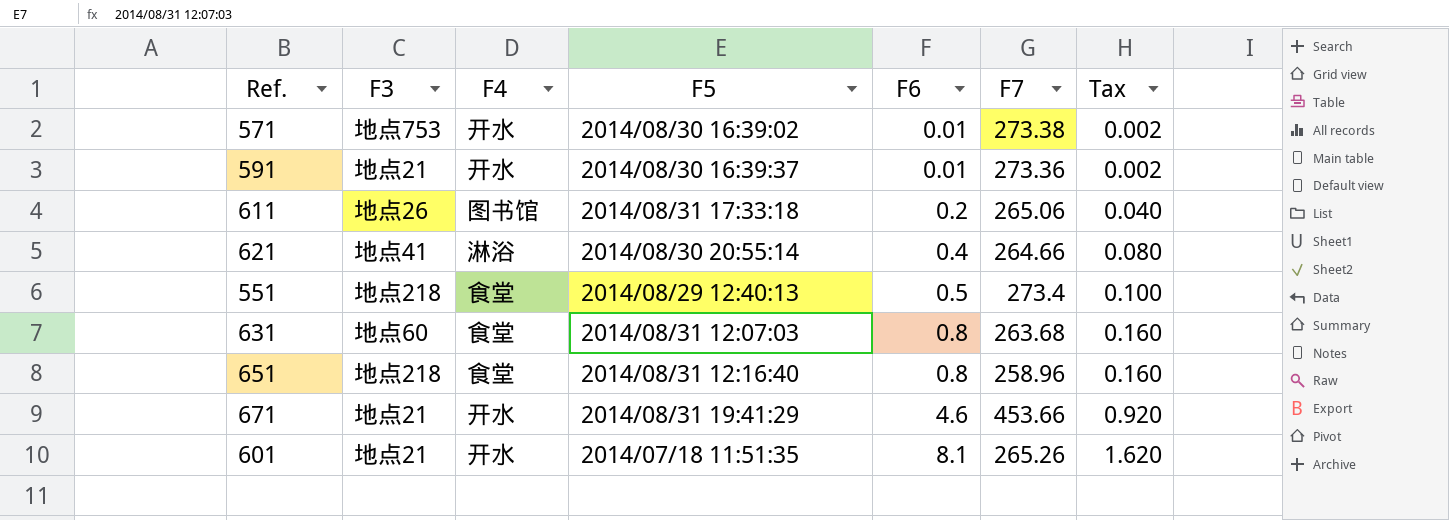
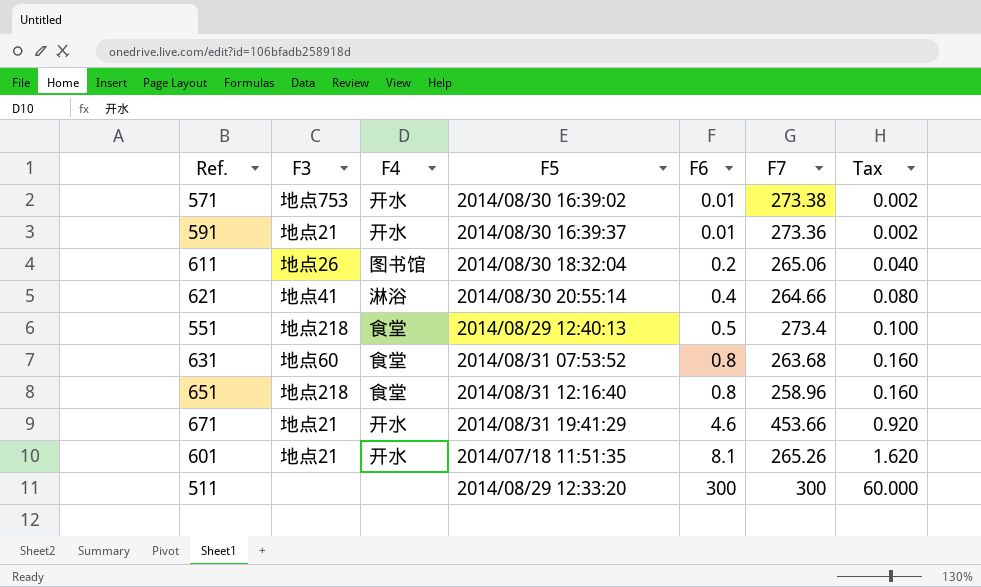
611 | F5: 2014/08/31 17:33:18 -> 2014/08/30 18:32:04
631 | F5: 2014/08/31 12:07:03 -> 2014/08/31 07:53:52
row 511: none -> none | none | 2014/08/29 12:33:20 | 300 | 300 | 60.000

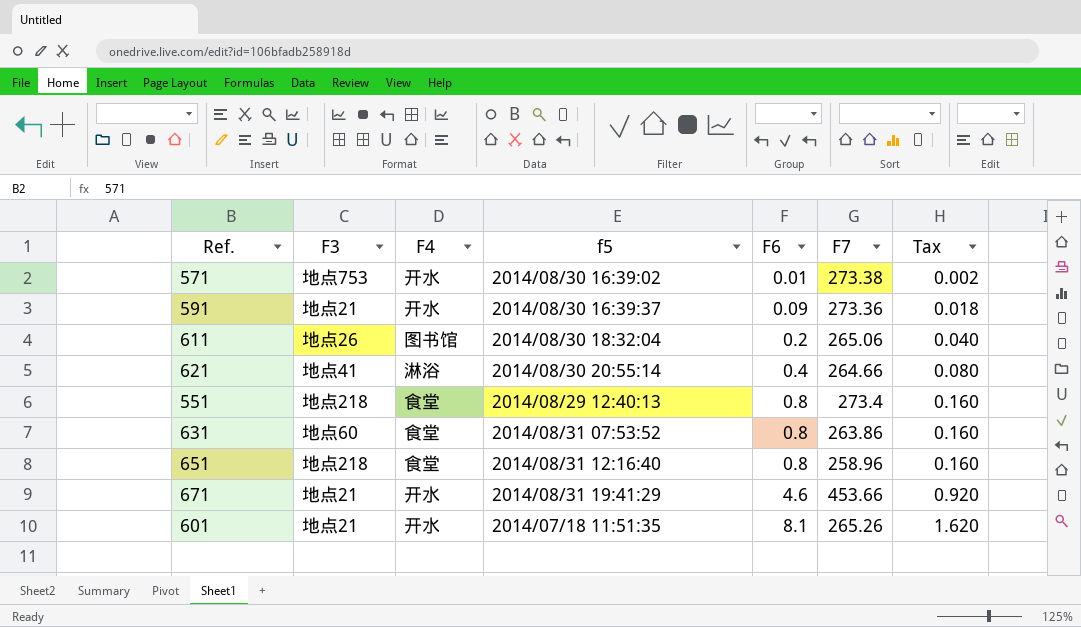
column name: F5 -> f5
row 511: none | none | 2014/08/29 12:33:20 | 300 | 300 | 60.000 -> none
591 | F6: 0.01 -> 0.09
591 | Tax: 0.002 -> 0.018
551 | F6: 0.5 -> 0.8
551 | Tax: 0.100 -> 0.160
631 | F7: 263.68 -> 263.86

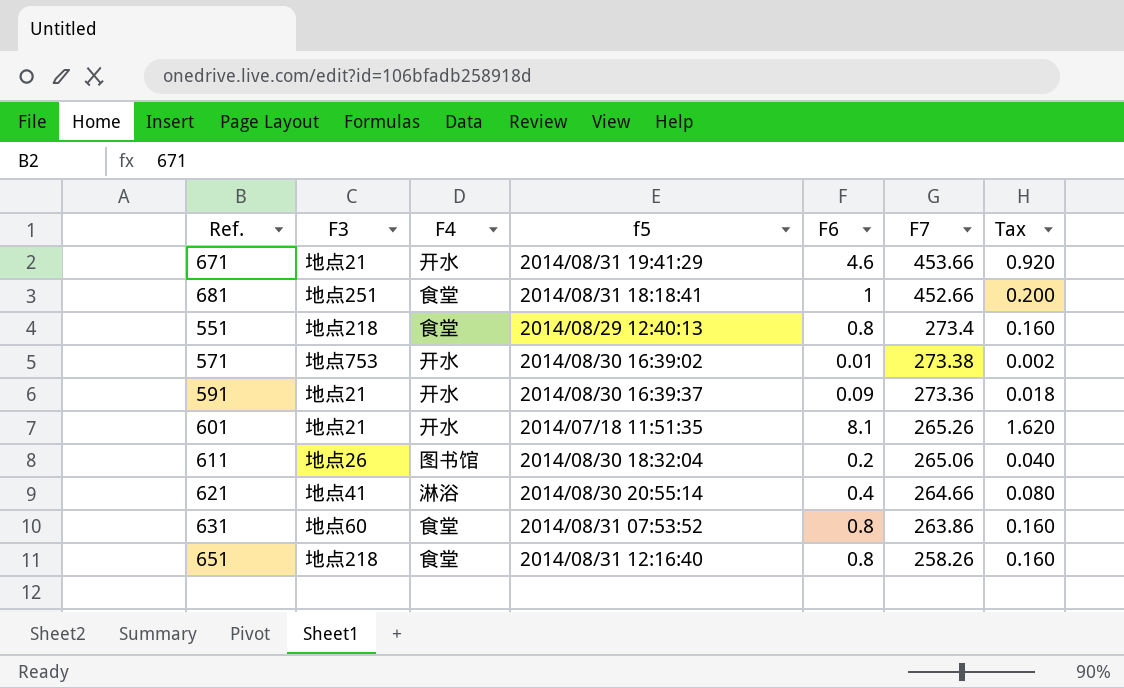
row order: F6 ascending -> F7 descending
row 681: none -> 地点251 | 食堂 | 2014/08/31 18:18:41 | 1 | 452.66 | 0.200
651 | F7: 258.96 -> 258.26

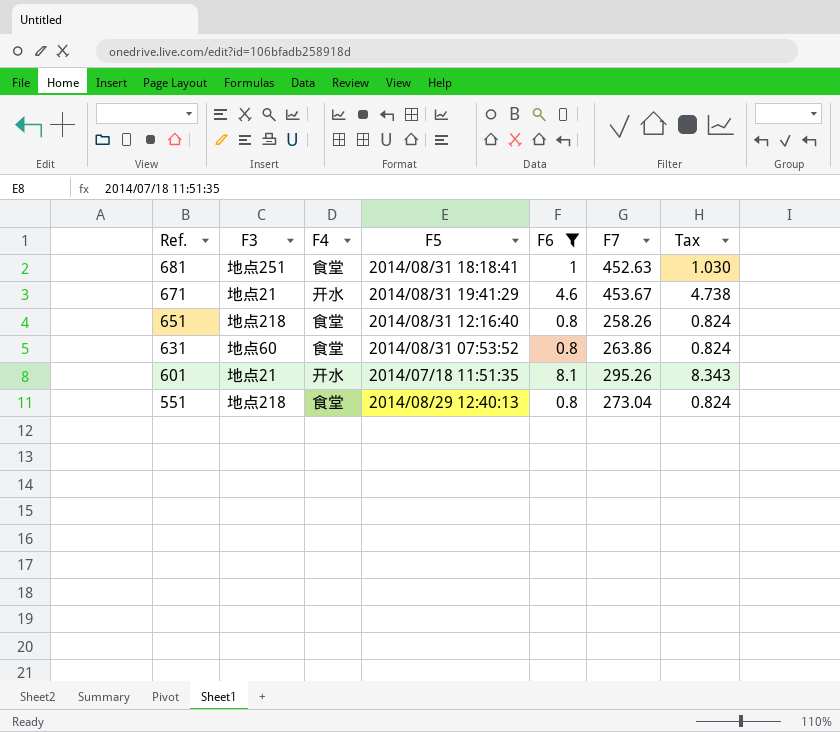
filter: none -> F6 >= 0.8
row order: F7 descending -> Ref. descending
column name: f5 -> F5
column Tax | formula: [F6] * 0.2 -> [F6] * 1.03
681 | F7: 452.66 -> 452.63
671 | F7: 453.66 -> 453.67
601 | F7: 265.26 -> 295.26
551 | F7: 273.4 -> 273.04

